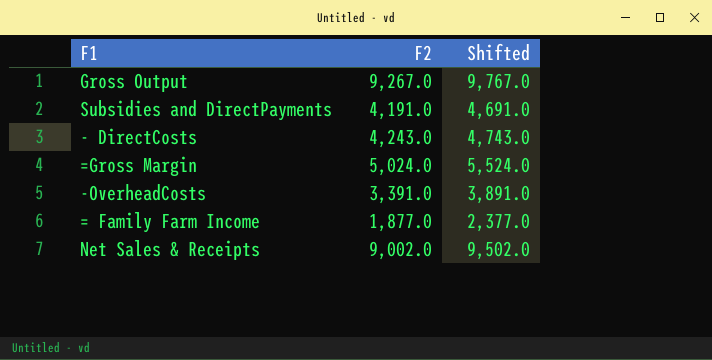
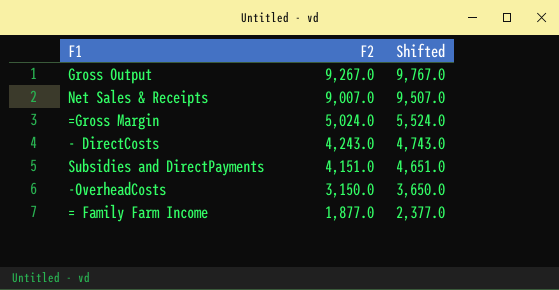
row order: none -> F2 descending
Net Sales & Receipts | F2: 9,002.0 -> 9,007.0
Net Sales & Receipts | Shifted: 9,502.0 -> 9,507.0
Subsidies and DirectPayments | F2: 4,191.0 -> 4,151.0
Subsidies and DirectPayments | Shifted: 4,691.0 -> 4,651.0
-OverheadCosts | F2: 3,391.0 -> 3,150.0
-OverheadCosts | Shifted: 3,891.0 -> 3,650.0

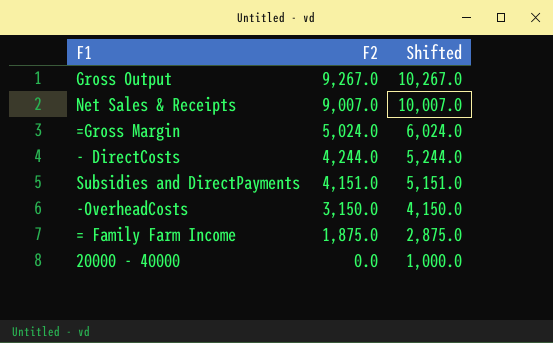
column Shifted | formula: [F2] + 500 -> [F2] + 1000
- DirectCosts | F2: 4,243.0 -> 4,244.0
= Family Farm Income | F2: 1,877.0 -> 1,875.0
row 20000 - 40000: none -> 0.0 | 1,000.0

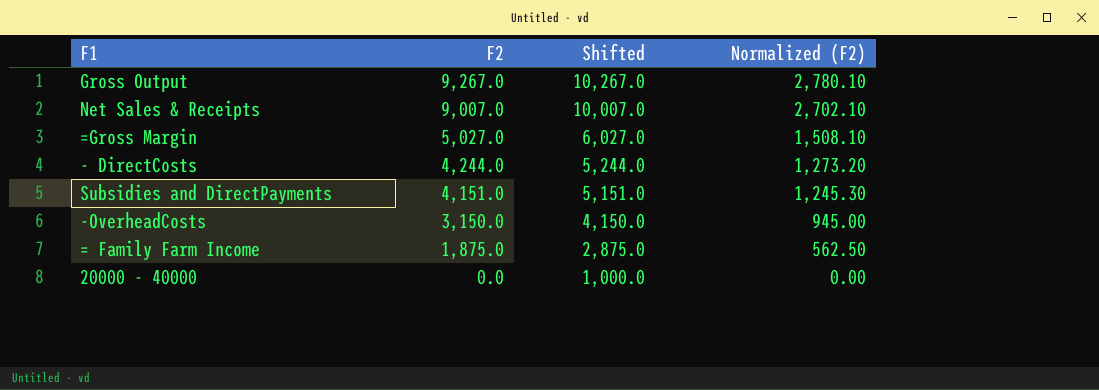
column Normalized (F2) | formula: none -> [F2] * 0.3
=Gross Margin | F2: 5,024.0 -> 5,027.0
=Gross Margin | Shifted: 6,024.0 -> 6,027.0

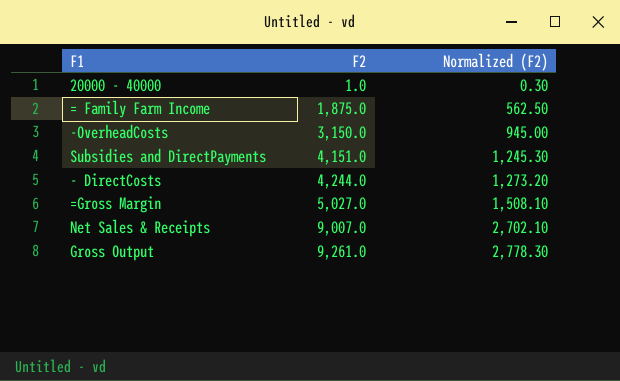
row order: F2 descending -> F2 ascending
column Shifted | formula: [F2] + 1000 -> none
20000 - 40000 | F2: 0.0 -> 1.0
20000 - 40000 | Normalized (F2): 0.00 -> 0.30
Gross Output | F2: 9,267.0 -> 9,261.0
Gross Output | Normalized (F2): 2,780.10 -> 2,778.30

